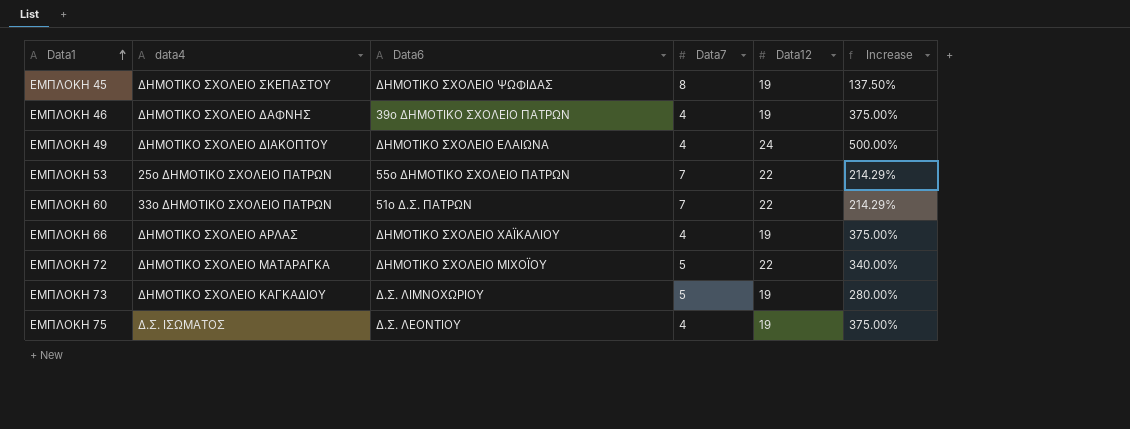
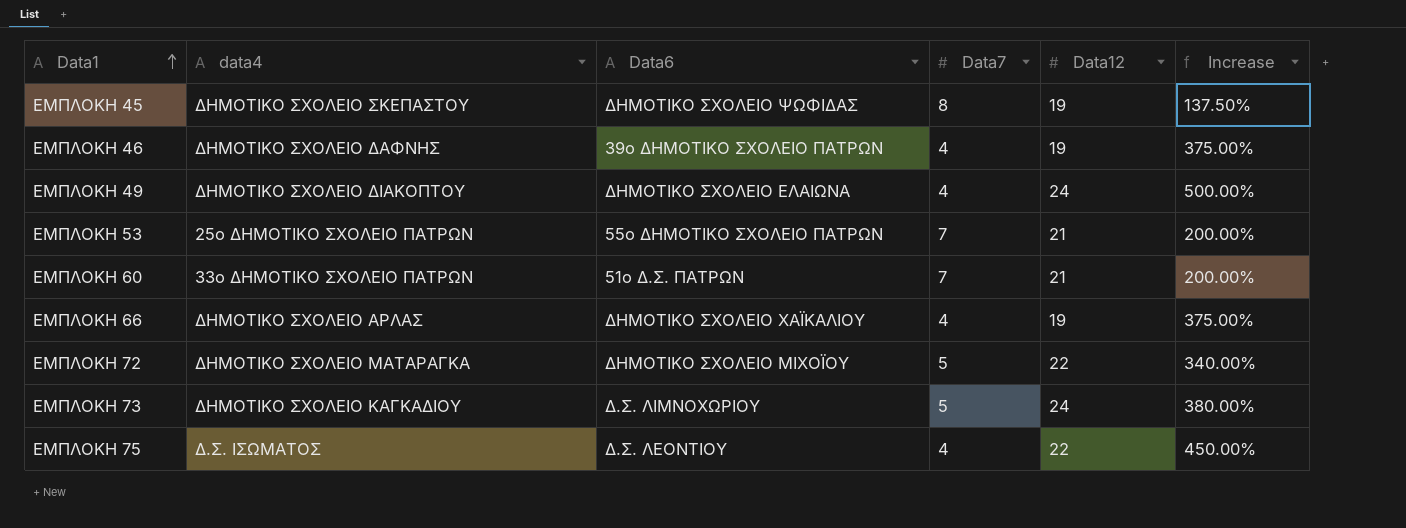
ΕΜΠΛΟΚΗ 53 | Data12: 22 -> 21
ΕΜΠΛΟΚΗ 53 | Increase: 214.29% -> 200.00%
ΕΜΠΛΟΚΗ 60 | Data12: 22 -> 21
ΕΜΠΛΟΚΗ 60 | Increase: 214.29% -> 200.00%
ΕΜΠΛΟΚΗ 73 | Data12: 19 -> 24
ΕΜΠΛΟΚΗ 73 | Increase: 280.00% -> 380.00%
ΕΜΠΛΟΚΗ 75 | Data12: 19 -> 22
ΕΜΠΛΟΚΗ 75 | Increase: 375.00% -> 450.00%

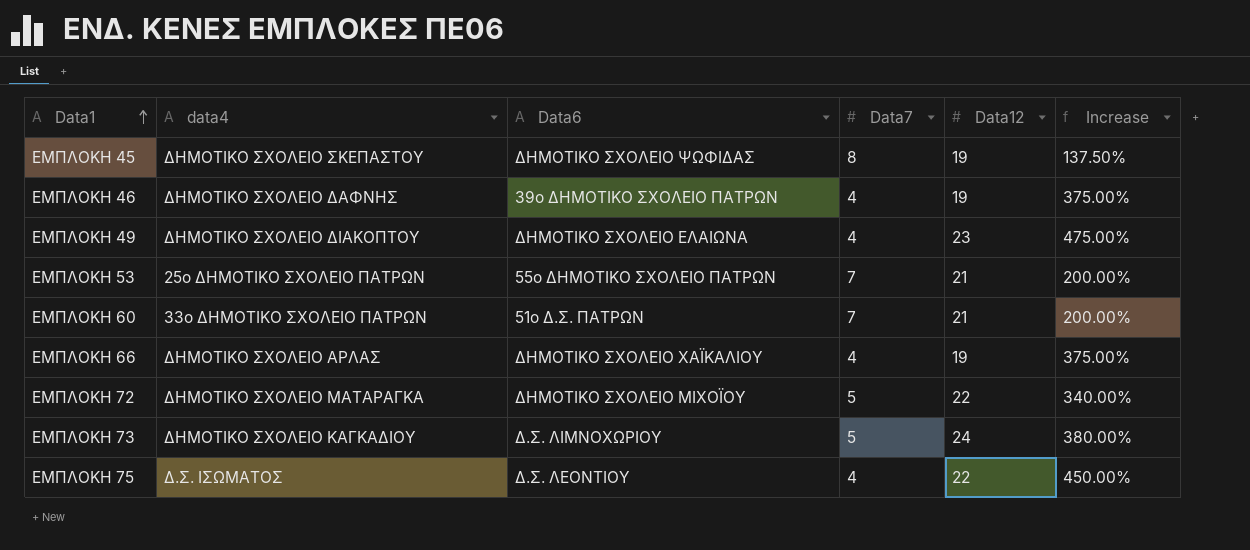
ΕΜΠΛΟΚΗ 49 | Data12: 24 -> 23
ΕΜΠΛΟΚΗ 49 | Increase: 500.00% -> 475.00%

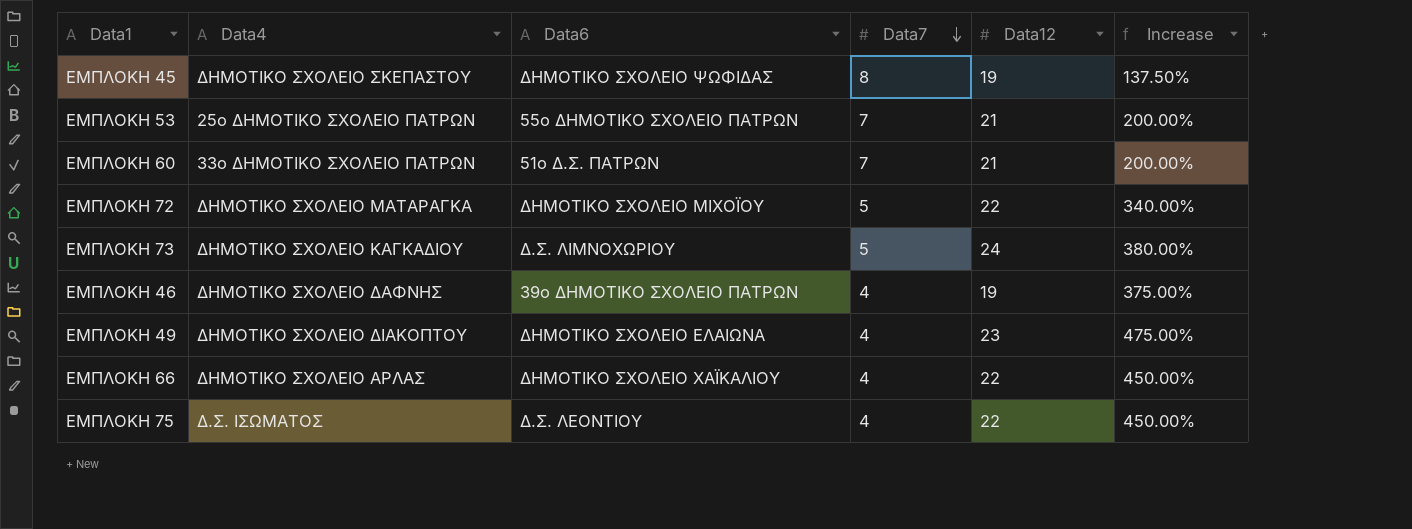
row order: Data1 ascending -> Data7 descending
column name: data4 -> Data4
ΕΜΠΛΟΚΗ 66 | Data12: 19 -> 22
ΕΜΠΛΟΚΗ 66 | Increase: 375.00% -> 450.00%

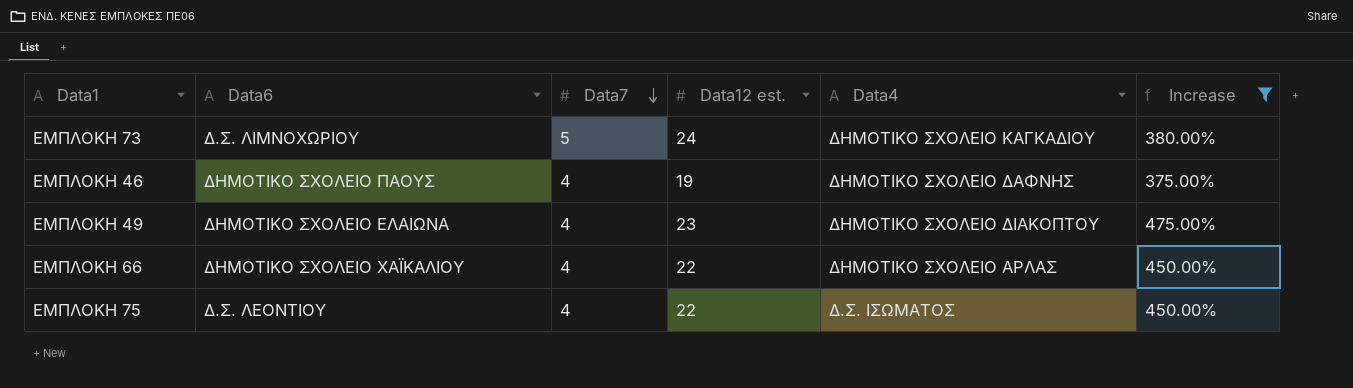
filter: none -> Increase >= 375.00%
column name: Data12 -> Data12 est.
column Data4 | position: 2 -> 5
ΕΜΠΛΟΚΗ 46 | Data6: 39ο ΔΗΜΟΤΙΚΟ ΣΧΟΛΕΙΟ ΠΑΤΡΩΝ -> ΔΗΜΟΤΙΚΟ ΣΧΟΛΕΙΟ ΠΑΟΥΣ

